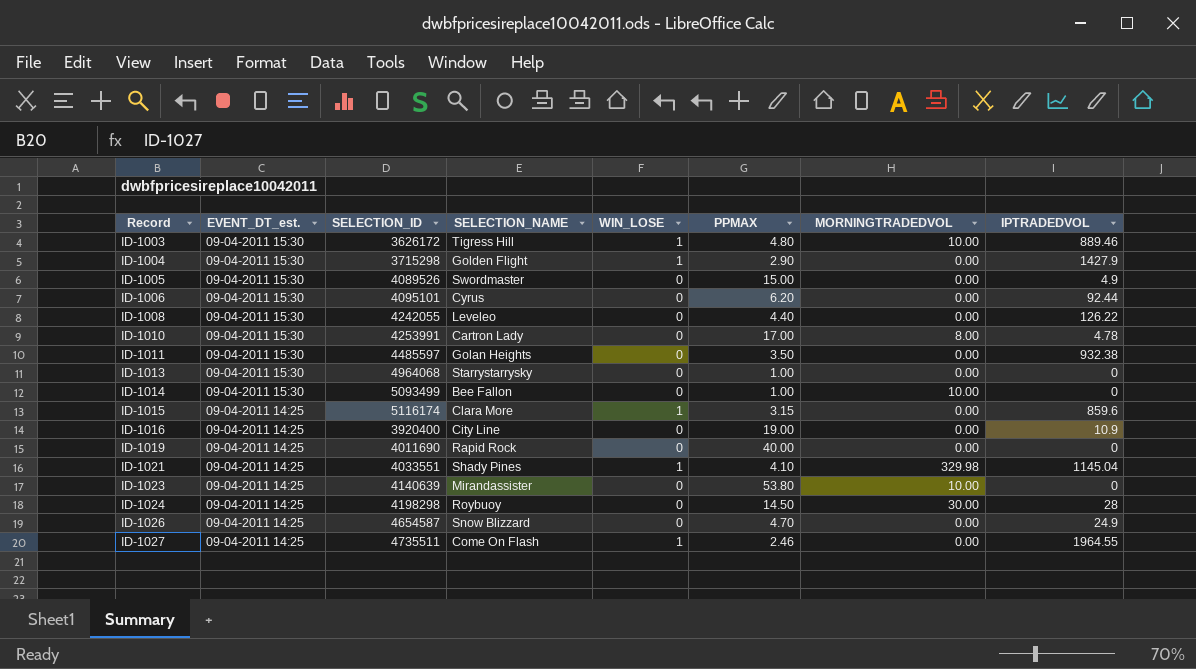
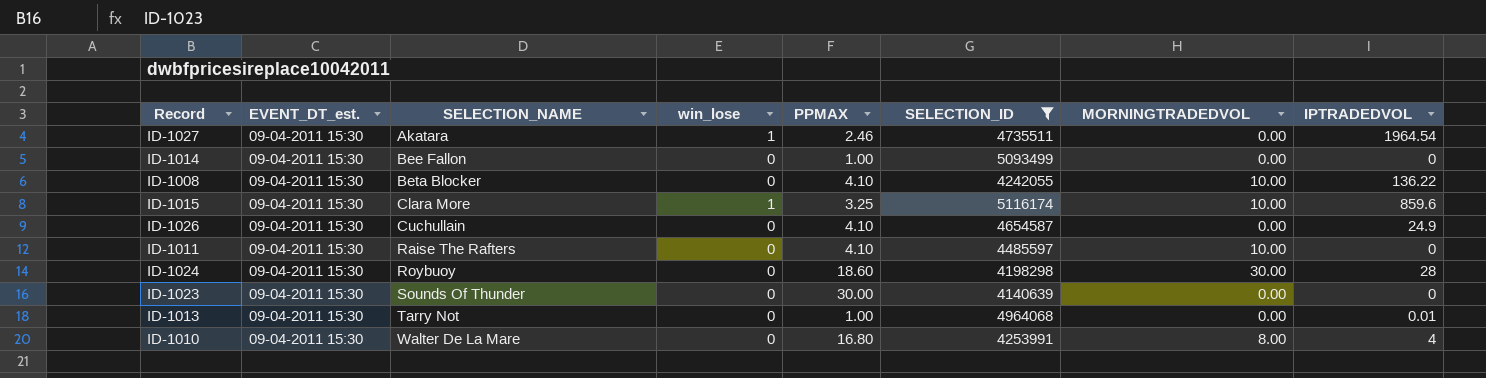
filter: none -> SELECTION_ID >= 4140639
row order: Record ascending -> SELECTION_NAME ascending
column name: WIN_LOSE -> win_lose
column SELECTION_ID | position: 3 -> 6
ID-1027 | EVENT_DT_est.: 09-04-2011 14:25 -> 09-04-2011 15:30
ID-1027 | SELECTION_NAME: Come On Flash -> Akatara
ID-1027 | IPTRADEDVOL: 1964.55 -> 1964.54
ID-1014 | MORNINGTRADEDVOL: 10.00 -> 0.00
ID-1008 | SELECTION_NAME: Leveleo -> Beta Blocker
ID-1008 | PPMAX: 4.40 -> 4.10
ID-1008 | MORNINGTRADEDVOL: 0.00 -> 10.00
ID-1008 | IPTRADEDVOL: 126.22 -> 136.22
ID-1015 | EVENT_DT_est.: 09-04-2011 14:25 -> 09-04-2011 15:30
ID-1015 | PPMAX: 3.15 -> 3.25
ID-1015 | MORNINGTRADEDVOL: 0.00 -> 10.00
ID-1026 | EVENT_DT_est.: 09-04-2011 14:25 -> 09-04-2011 15:30
ID-1026 | SELECTION_NAME: Snow Blizzard -> Cuchullain
ID-1026 | PPMAX: 4.70 -> 4.10
ID-1011 | SELECTION_NAME: Golan Heights -> Raise The Rafters
ID-1011 | PPMAX: 3.50 -> 4.10
ID-1011 | MORNINGTRADEDVOL: 0.00 -> 10.00
ID-1011 | IPTRADEDVOL: 932.38 -> 0
ID-1024 | EVENT_DT_est.: 09-04-2011 14:25 -> 09-04-2011 15:30
ID-1024 | PPMAX: 14.50 -> 18.60
ID-1023 | EVENT_DT_est.: 09-04-2011 14:25 -> 09-04-2011 15:30
ID-1023 | SELECTION_NAME: Mirandassister -> Sounds Of Thunder
ID-1023 | PPMAX: 53.80 -> 30.00
ID-1023 | MORNINGTRADEDVOL: 10.00 -> 0.00
ID-1013 | SELECTION_NAME: Starrystarrysky -> Tarry Not
ID-1013 | IPTRADEDVOL: 0 -> 0.01
ID-1010 | SELECTION_NAME: Cartron Lady -> Walter De La Mare
ID-1010 | PPMAX: 17.00 -> 16.80
ID-1010 | IPTRADEDVOL: 4.78 -> 4

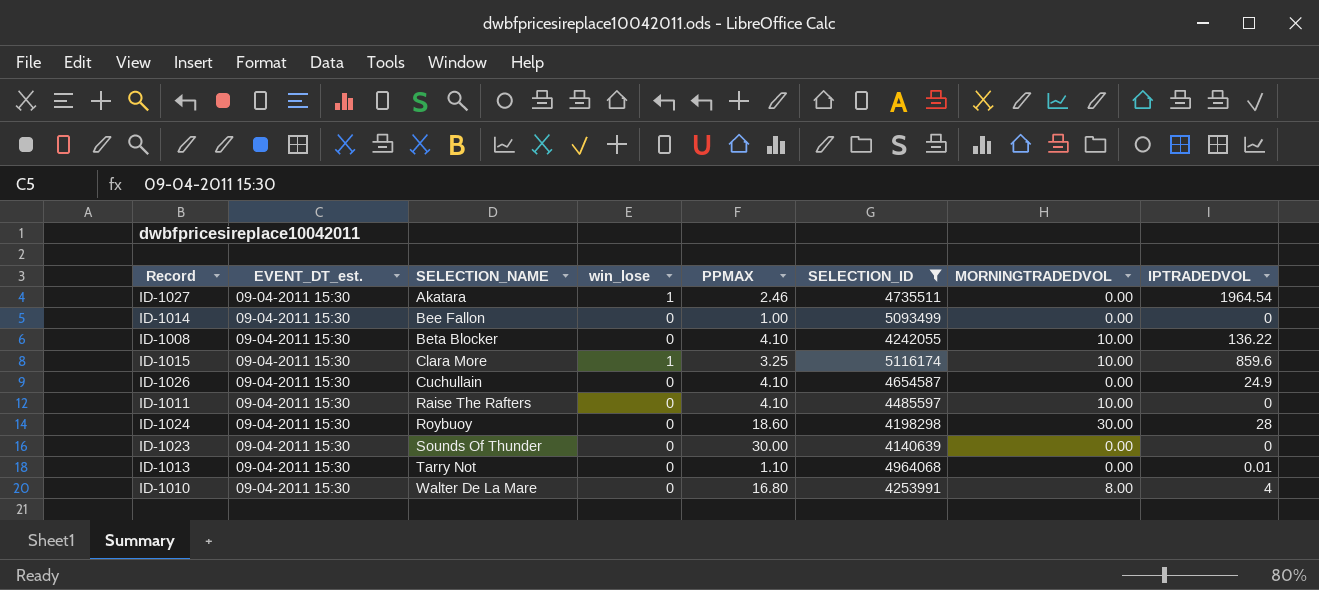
ID-1013 | PPMAX: 1.00 -> 1.10

